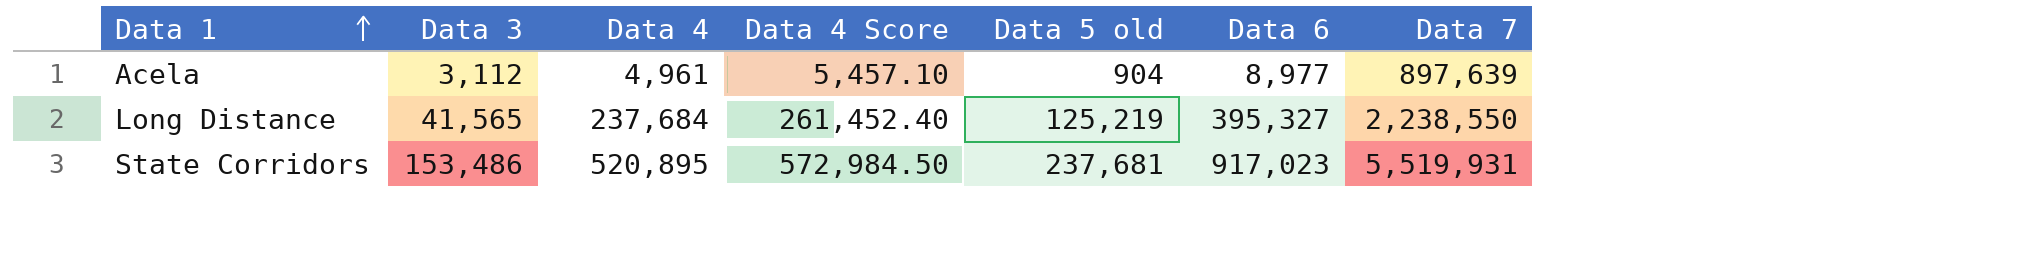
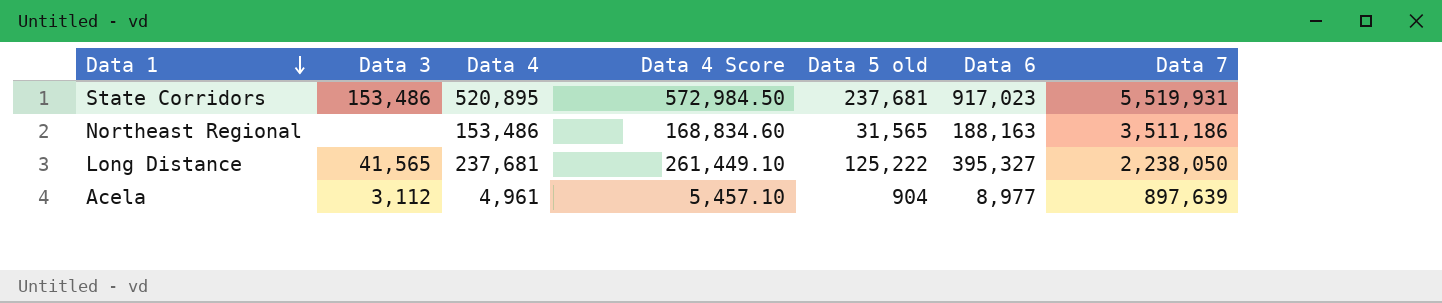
row order: Data 1 ascending -> Data 1 descending
row Northeast Regional: none -> none | 153,486 | 168,834.60 | 31,565 | 188,163 | 3,511,186
Long Distance | Data 4: 237,684 -> 237,681
Long Distance | Data 4 Score: 261,452.40 -> 261,449.10
Long Distance | Data 5 old: 125,219 -> 125,222
Long Distance | Data 7: 2,238,550 -> 2,238,050

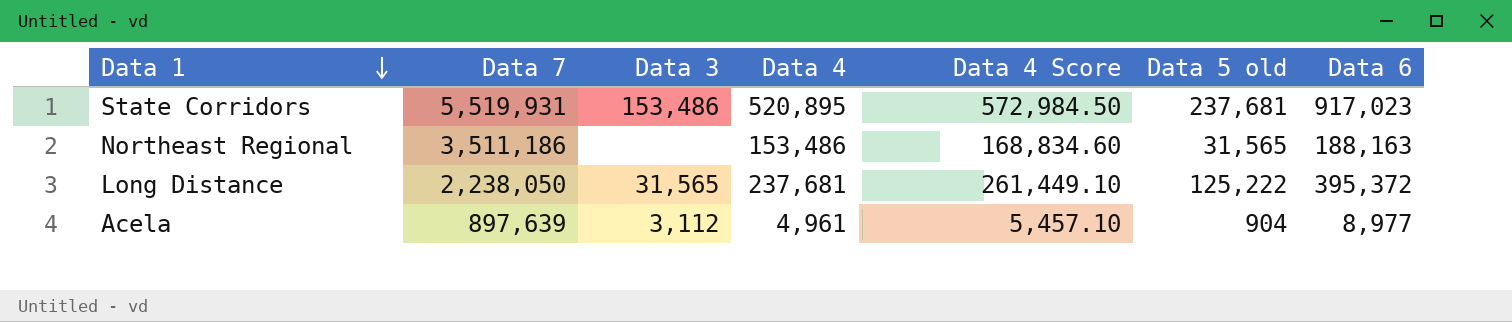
column Data 7 | position: 7 -> 2
Long Distance | Data 3: 41,565 -> 31,565
Long Distance | Data 6: 395,327 -> 395,372

